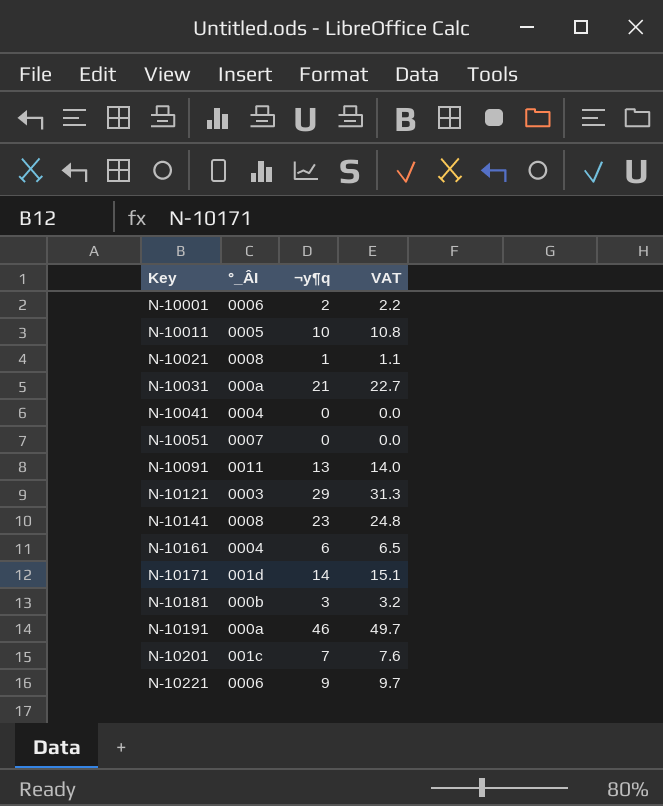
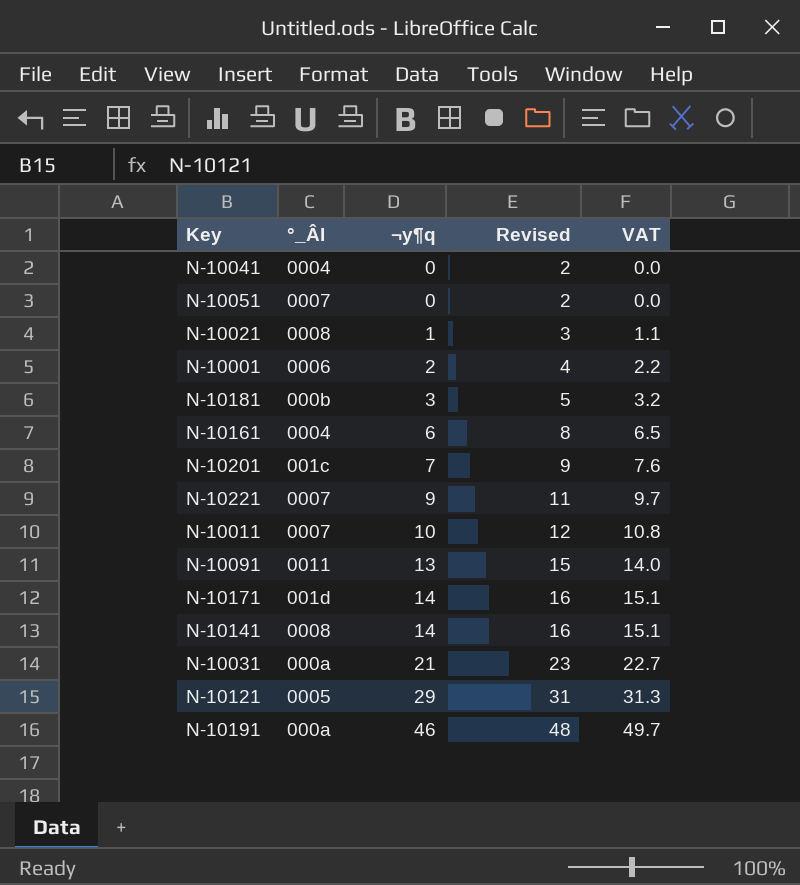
row order: Key ascending -> ¬y¶q ascending
column Revised | formula: none -> [¬y¶q] + 2
N-10221 | °_ÂI: 0006 -> 0007
N-10011 | °_ÂI: 0005 -> 0007
N-10141 | ¬y¶q: 23 -> 14
N-10141 | VAT: 24.8 -> 15.1
N-10121 | °_ÂI: 0003 -> 0005

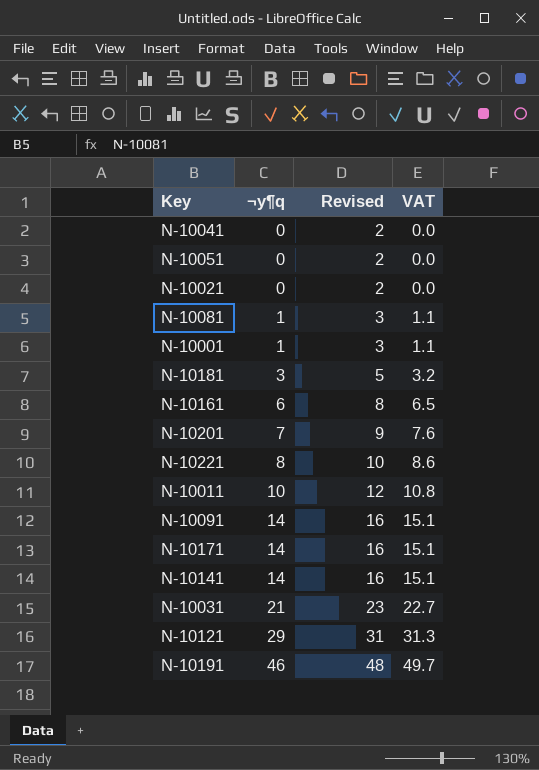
column °_ÂI | position: 2 -> none
N-10021 | ¬y¶q: 1 -> 0
N-10021 | Revised: 3 -> 2
N-10021 | VAT: 1.1 -> 0.0
row N-10081: none -> 1 | 3 | 1.1
N-10001 | ¬y¶q: 2 -> 1
N-10001 | Revised: 4 -> 3
N-10001 | VAT: 2.2 -> 1.1
N-10221 | ¬y¶q: 9 -> 8
N-10221 | Revised: 11 -> 10
N-10221 | VAT: 9.7 -> 8.6
N-10091 | ¬y¶q: 13 -> 14
N-10091 | Revised: 15 -> 16
N-10091 | VAT: 14.0 -> 15.1

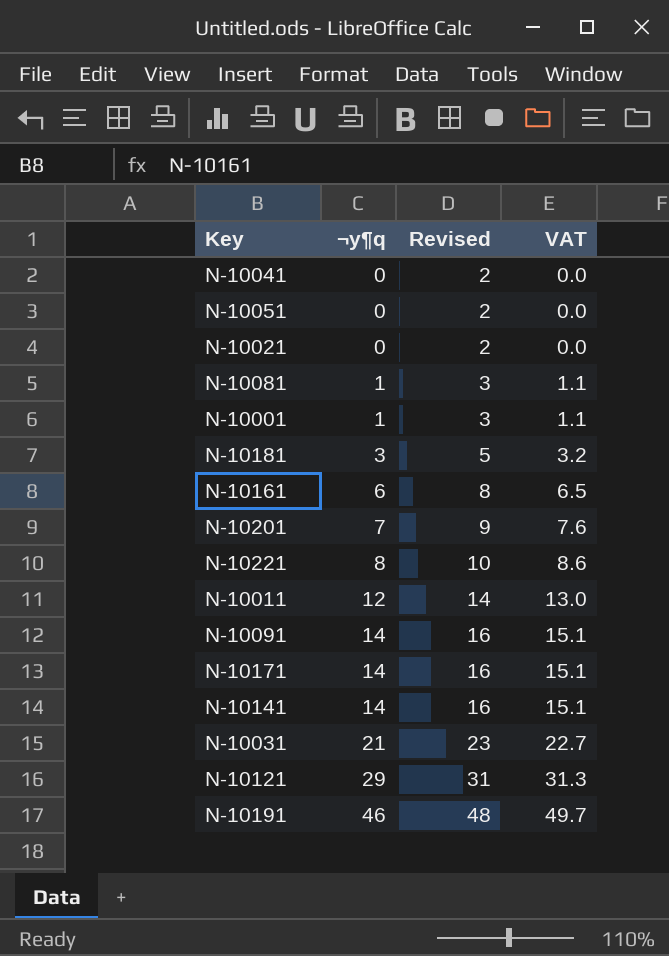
N-10011 | ¬y¶q: 10 -> 12
N-10011 | Revised: 12 -> 14
N-10011 | VAT: 10.8 -> 13.0

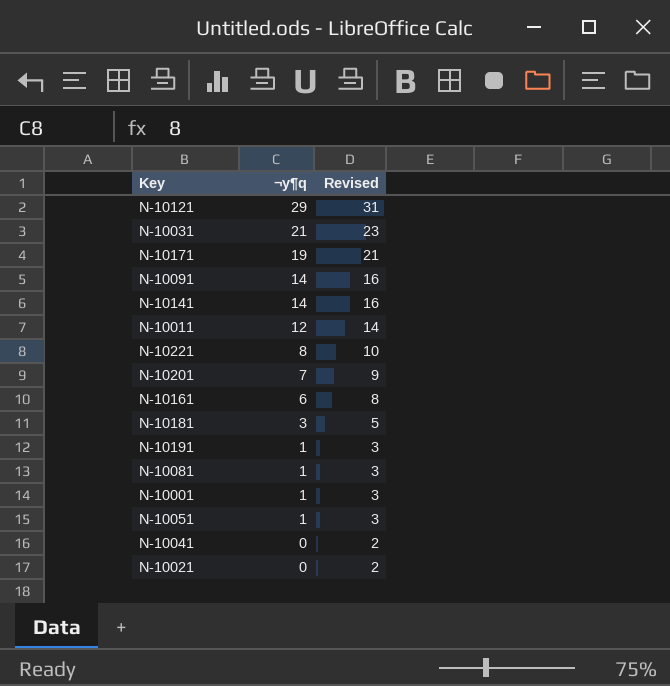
row order: ¬y¶q ascending -> ¬y¶q descending
column VAT | formula: [¬y¶q] * 1.08 -> none
N-10171 | ¬y¶q: 14 -> 19
N-10171 | Revised: 16 -> 21
N-10191 | ¬y¶q: 46 -> 1
N-10191 | Revised: 48 -> 3
N-10051 | ¬y¶q: 0 -> 1
N-10051 | Revised: 2 -> 3

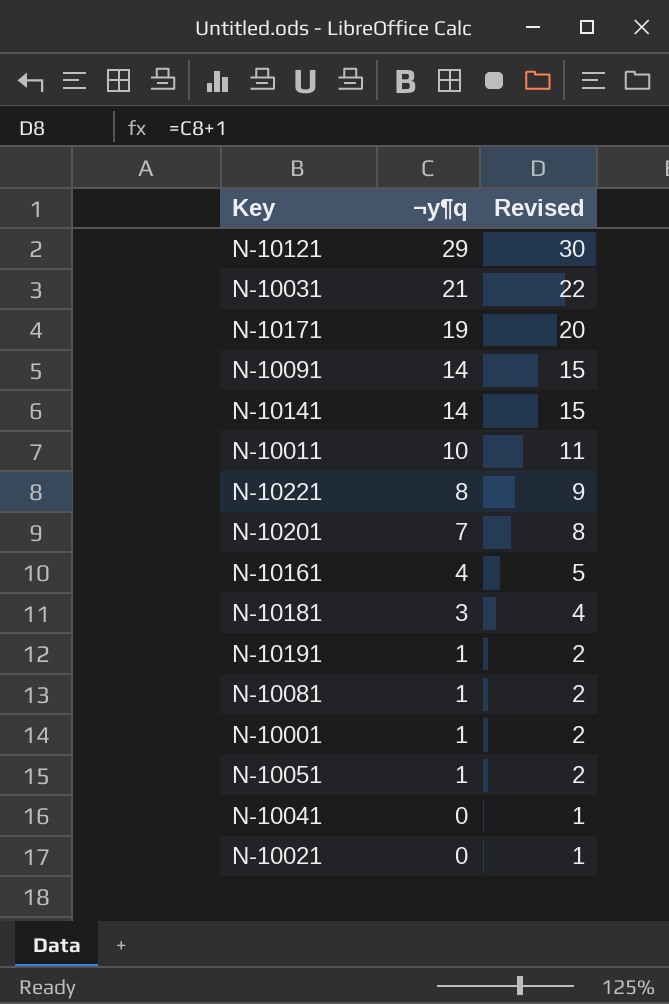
column Revised | formula: [¬y¶q] + 2 -> [¬y¶q] + 1
N-10011 | ¬y¶q: 12 -> 10
N-10161 | ¬y¶q: 6 -> 4

